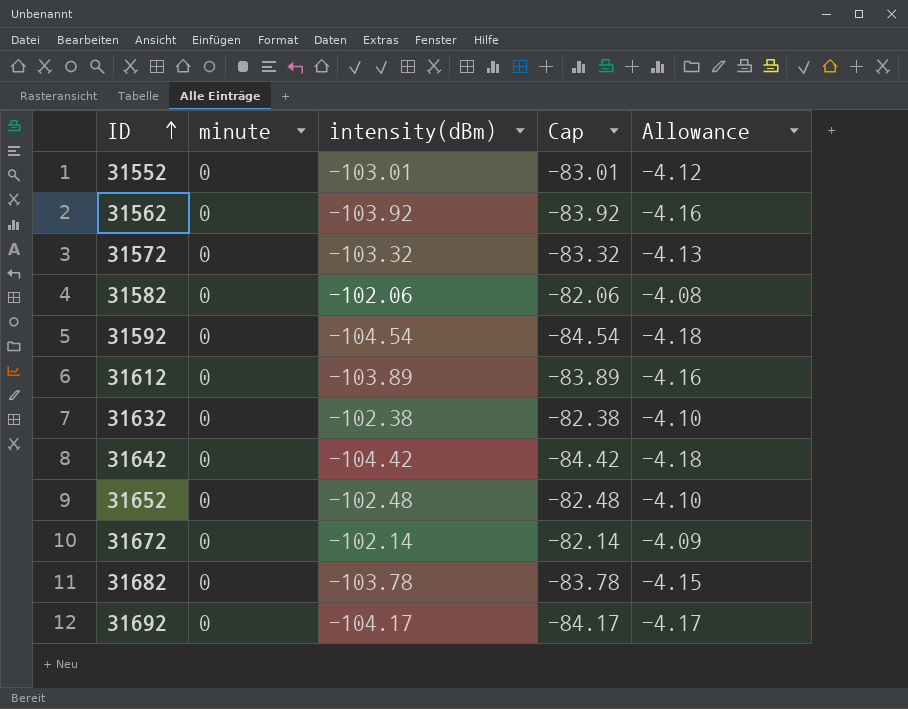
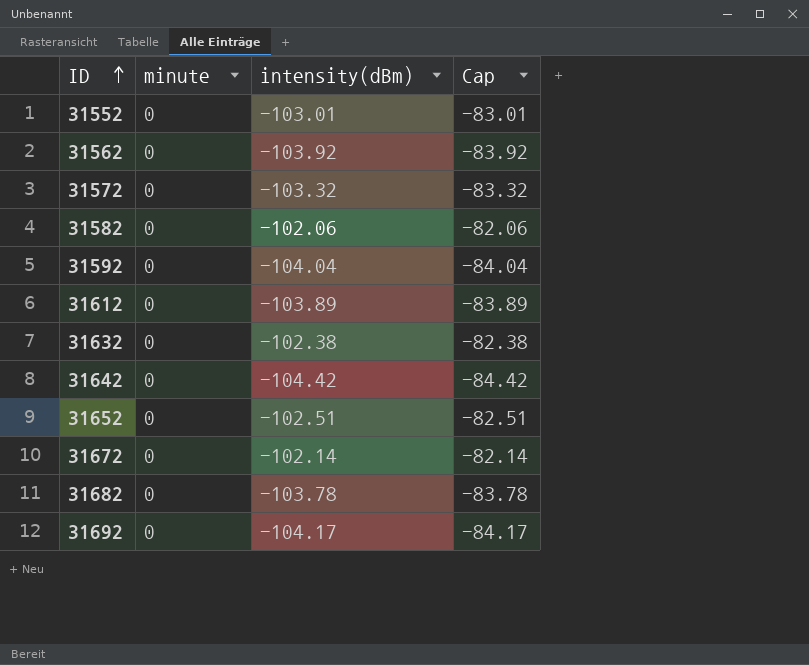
column Allowance | formula: [intensity(dBm)] * 0.04 -> none
31592 | intensity(dBm): -104.54 -> -104.04
31592 | Cap: -84.54 -> -84.04
31652 | intensity(dBm): -102.48 -> -102.51
31652 | Cap: -82.48 -> -82.51

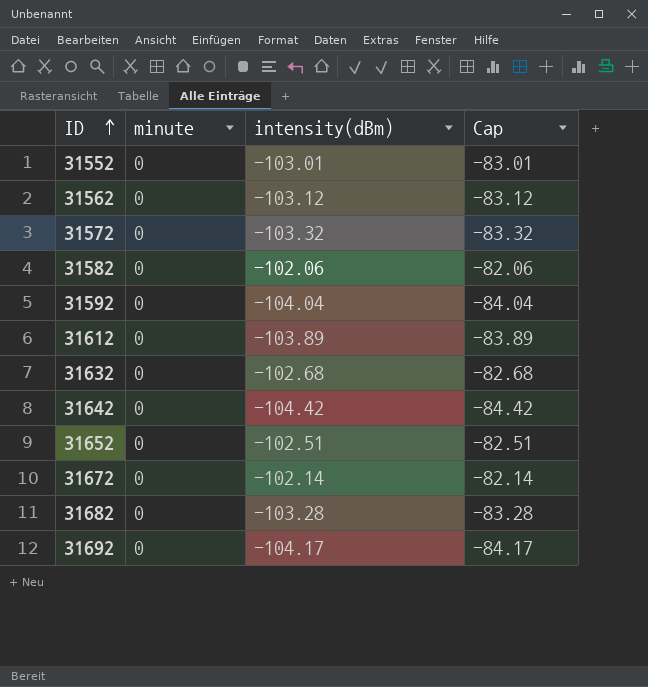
31562 | intensity(dBm): -103.92 -> -103.12
31562 | Cap: -83.92 -> -83.12
31632 | intensity(dBm): -102.38 -> -102.68
31632 | Cap: -82.38 -> -82.68
31682 | intensity(dBm): -103.78 -> -103.28
31682 | Cap: -83.78 -> -83.28

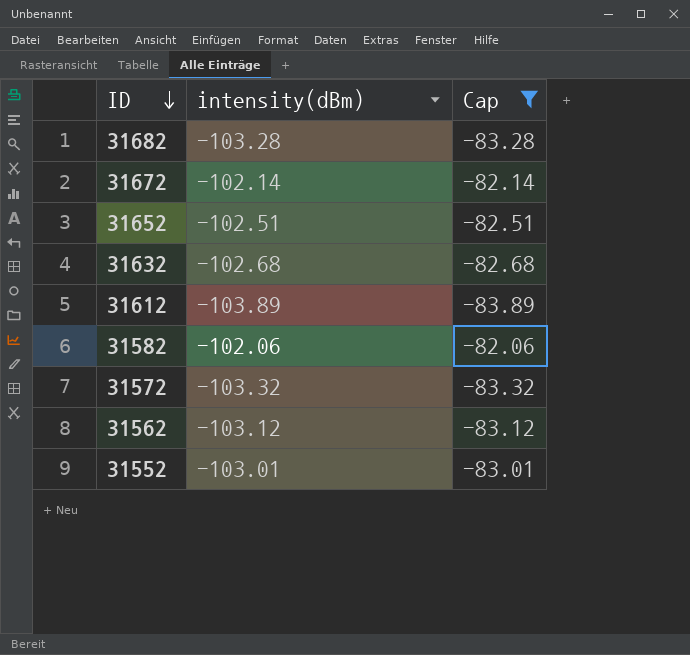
filter: none -> Cap >= -83.89
row order: ID ascending -> ID descending
column minute | position: 2 -> none

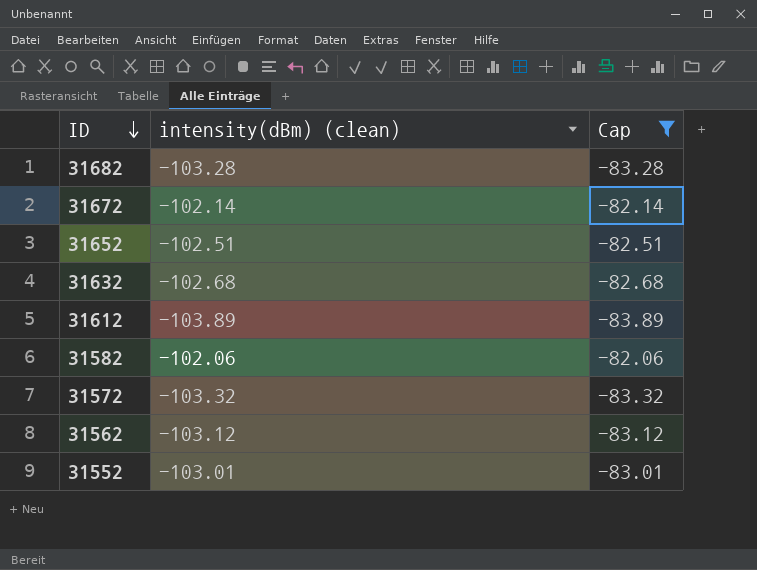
column name: intensity(dBm) -> intensity(dBm) (clean)

